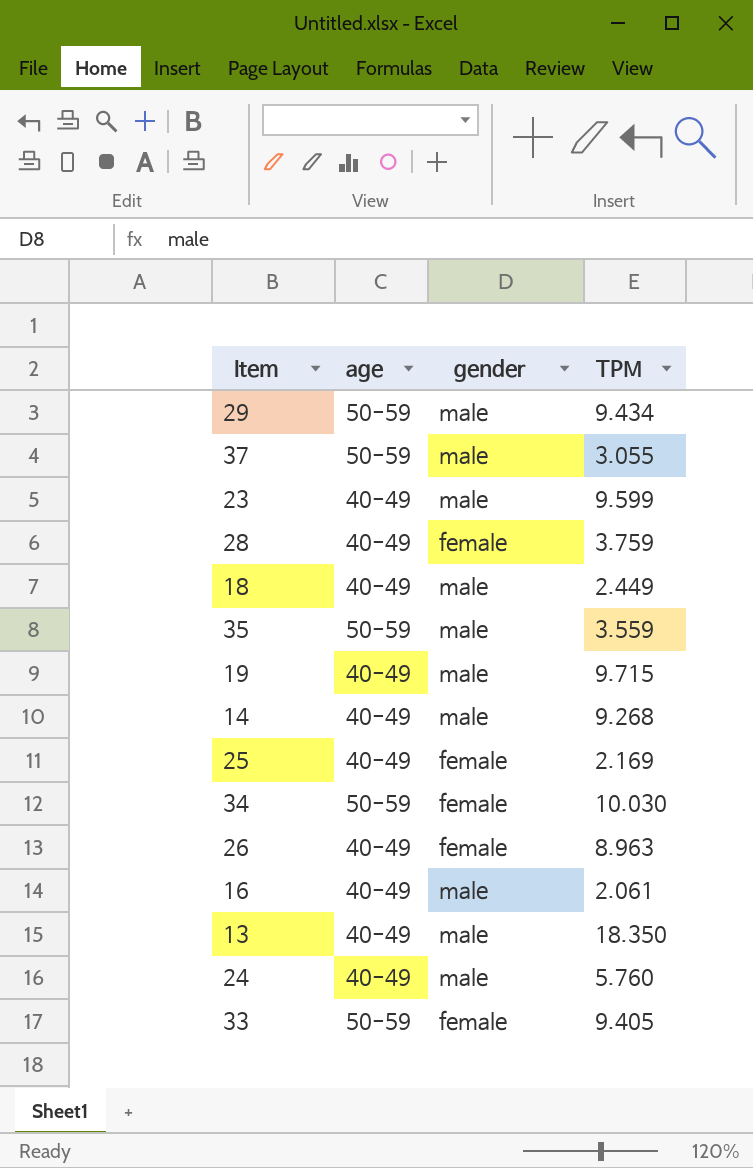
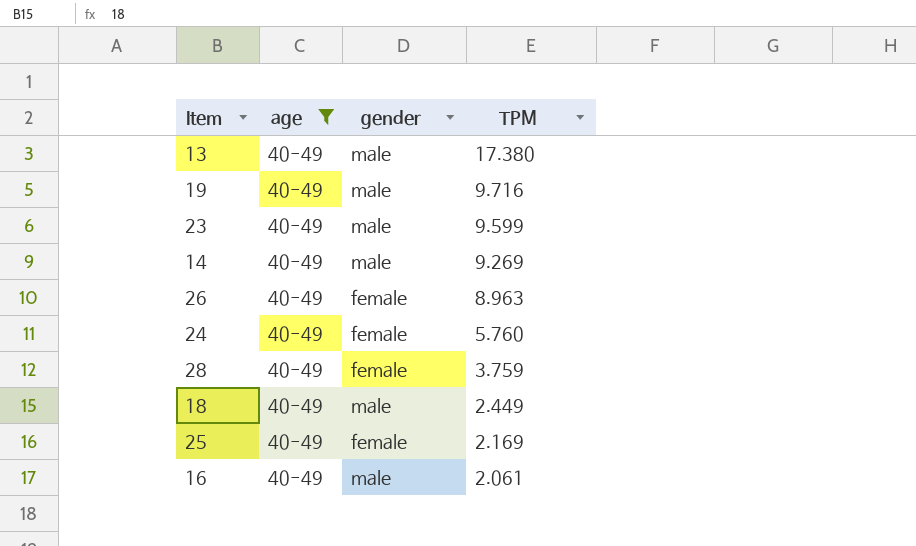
filter: none -> age = 40-49
row order: none -> TPM descending
13 | TPM: 18.350 -> 17.380
19 | TPM: 9.715 -> 9.716
14 | TPM: 9.268 -> 9.269
24 | gender: male -> female

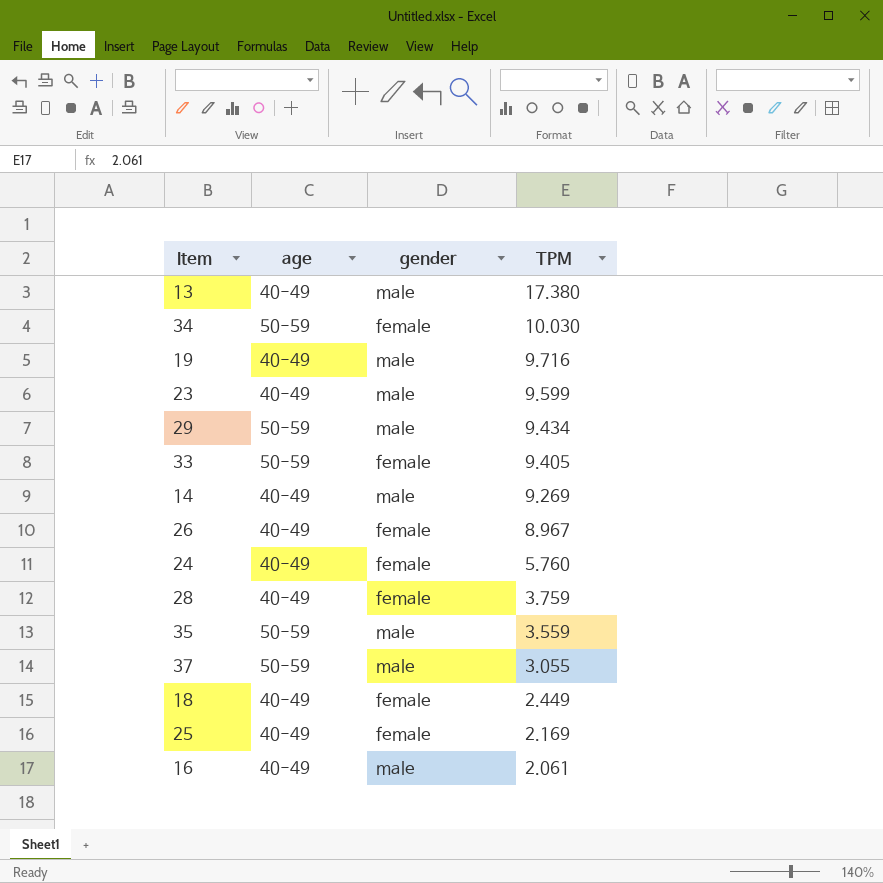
filter: age = 40-49 -> none
26 | TPM: 8.963 -> 8.967
18 | gender: male -> female

